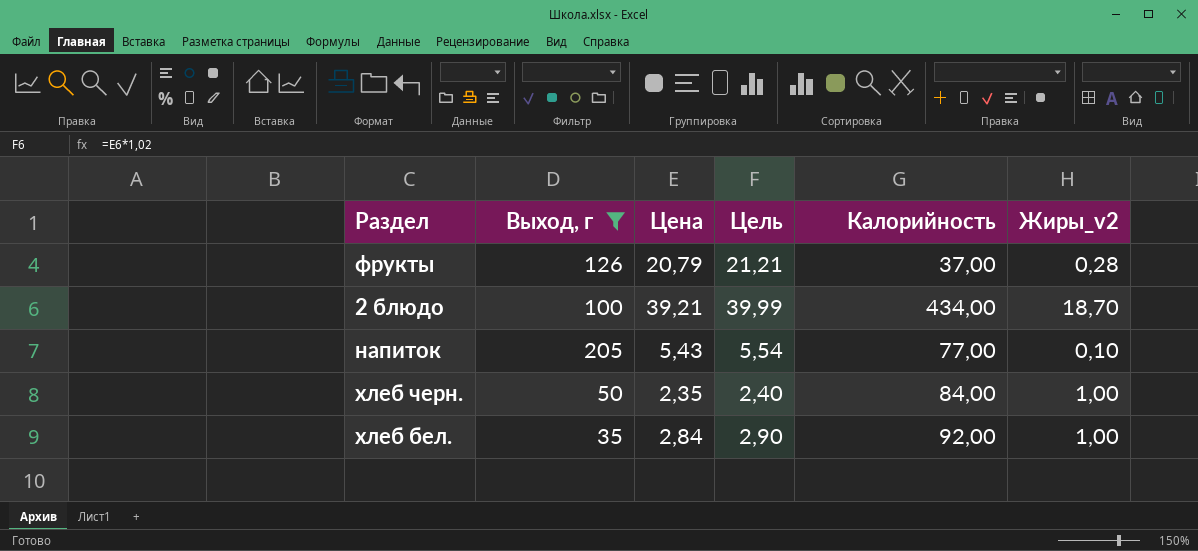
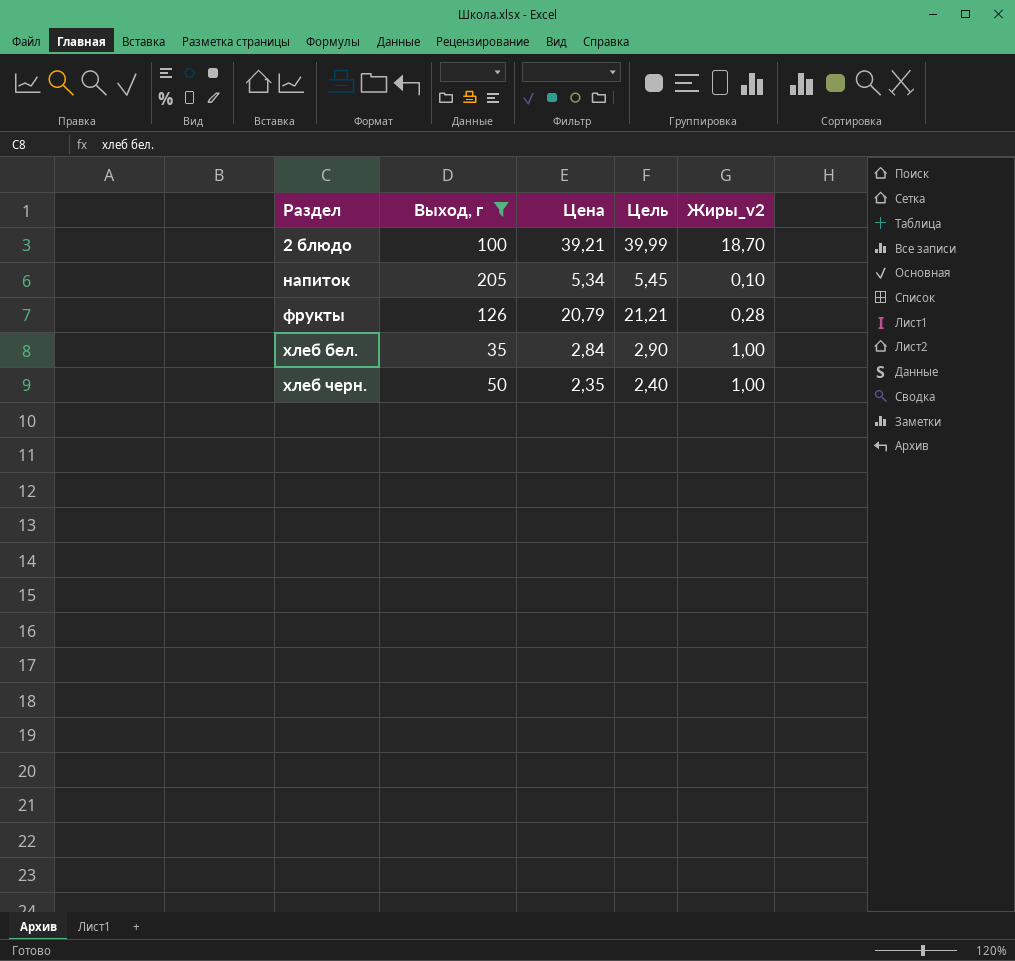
row order: none -> Раздел ascending
column Калорийность | position: 5 -> none
напиток | Цена: 5,43 -> 5,34
напиток | Цель: 5,54 -> 5,45

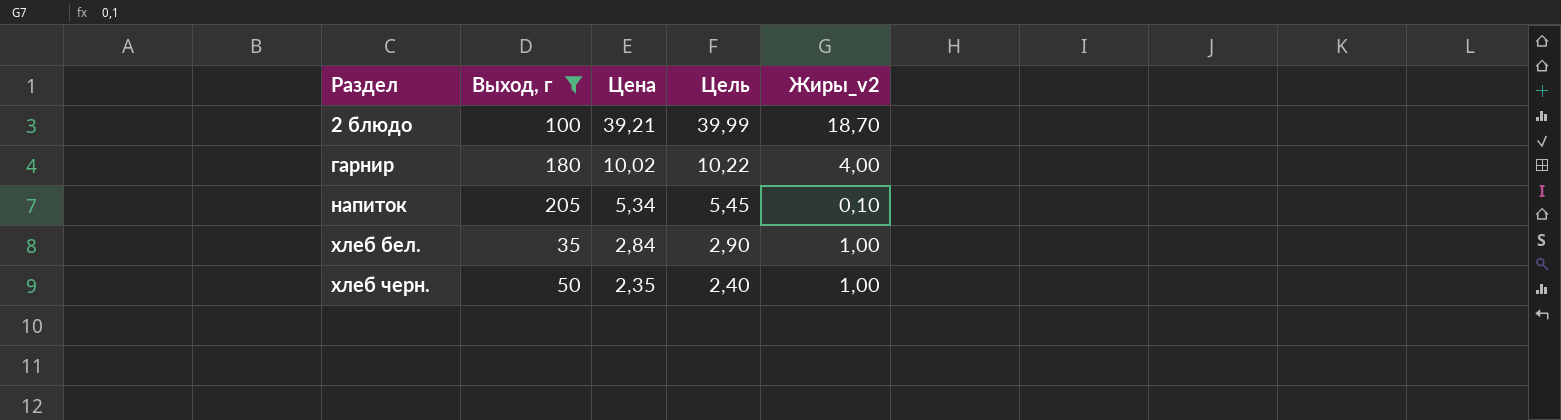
row фрукты: 126 | 20,79 | 21,21 | 0,28 -> none
row гарнир: none -> 180 | 10,02 | 10,22 | 4,00

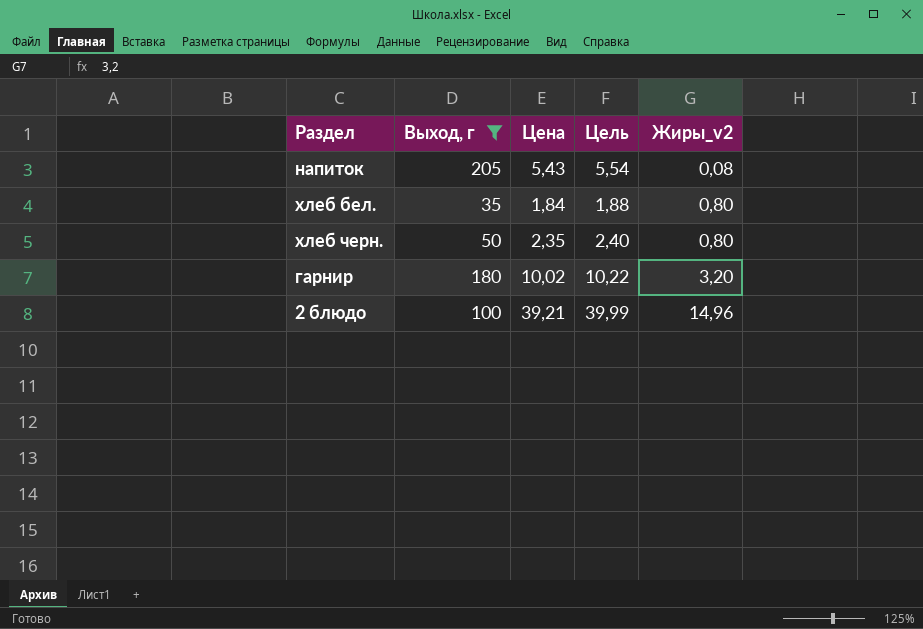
row order: Раздел ascending -> Жиры_v2 ascending
напиток | Цена: 5,34 -> 5,43
напиток | Цель: 5,45 -> 5,54
напиток | Жиры_v2: 0,10 -> 0,08
хлеб бел. | Цена: 2,84 -> 1,84
хлеб бел. | Цель: 2,90 -> 1,88
хлеб бел. | Жиры_v2: 1,00 -> 0,80
хлеб черн. | Жиры_v2: 1,00 -> 0,80
гарнир | Жиры_v2: 4,00 -> 3,20
2 блюдо | Жиры_v2: 18,70 -> 14,96

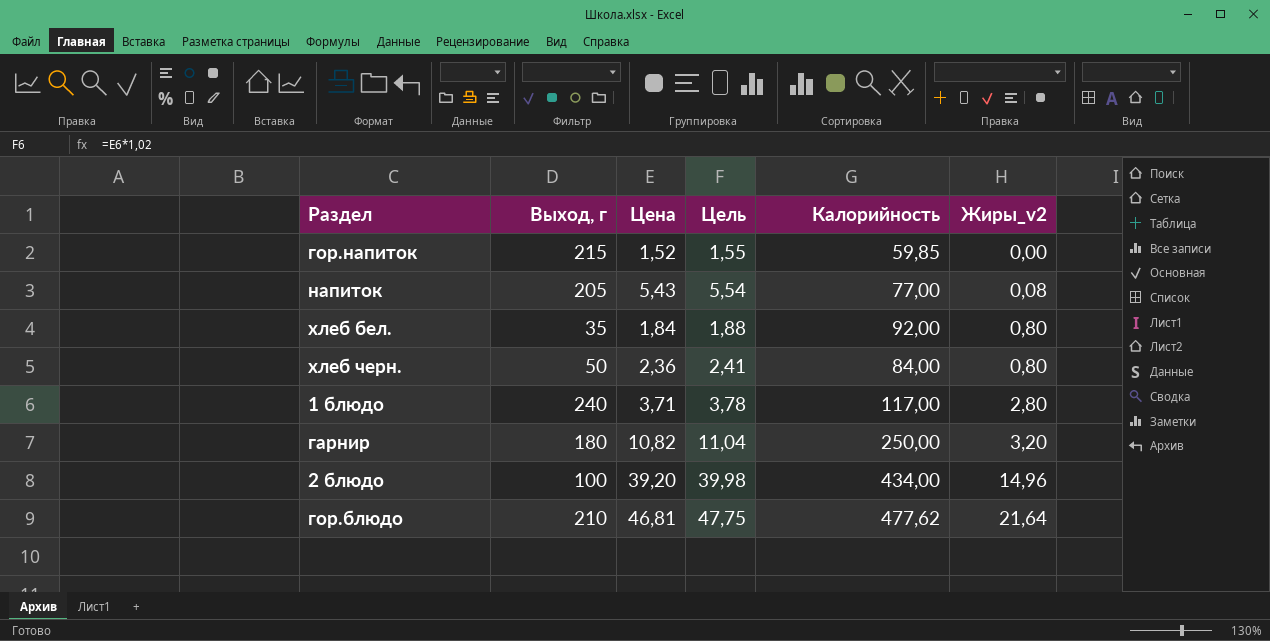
filter: Выход, г <= 205 -> none
column Калорийность | position: none -> 5
хлеб черн. | Цена: 2,35 -> 2,36
хлеб черн. | Цель: 2,40 -> 2,41
гарнир | Цена: 10,02 -> 10,82
гарнир | Цель: 10,22 -> 11,04
2 блюдо | Цена: 39,21 -> 39,20
2 блюдо | Цель: 39,99 -> 39,98

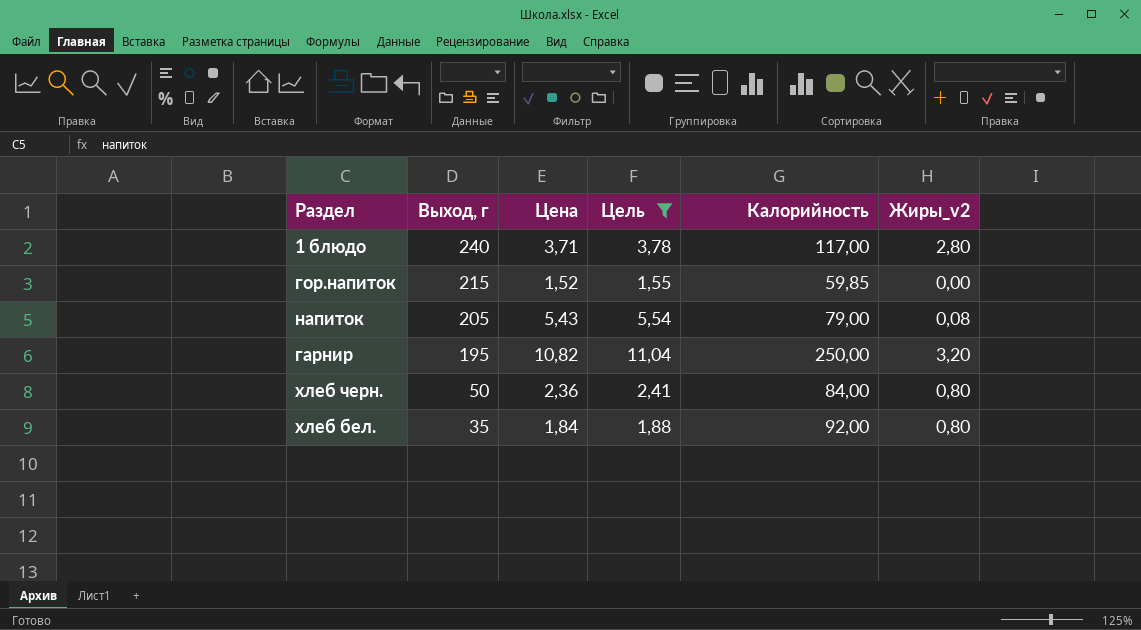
filter: none -> Цель <= 11,04
row order: Жиры_v2 ascending -> Выход, г descending
напиток | Калорийность: 77,00 -> 79,00
гарнир | Выход, г: 180 -> 195

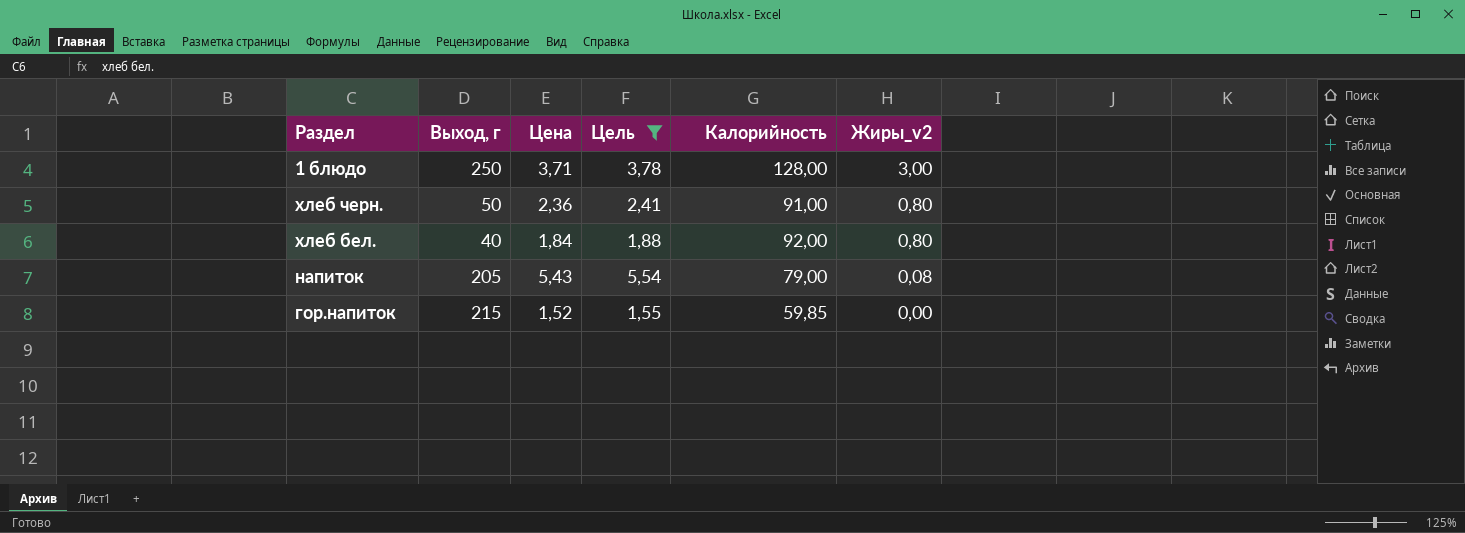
row order: Выход, г descending -> Жиры_v2 descending
row гарнир: 195 | 10,82 | 11,04 | 250,00 | 3,20 -> none
1 блюдо | Выход, г: 240 -> 250
1 блюдо | Калорийность: 117,00 -> 128,00
1 блюдо | Жиры_v2: 2,80 -> 3,00
хлеб черн. | Калорийность: 84,00 -> 91,00
хлеб бел. | Выход, г: 35 -> 40

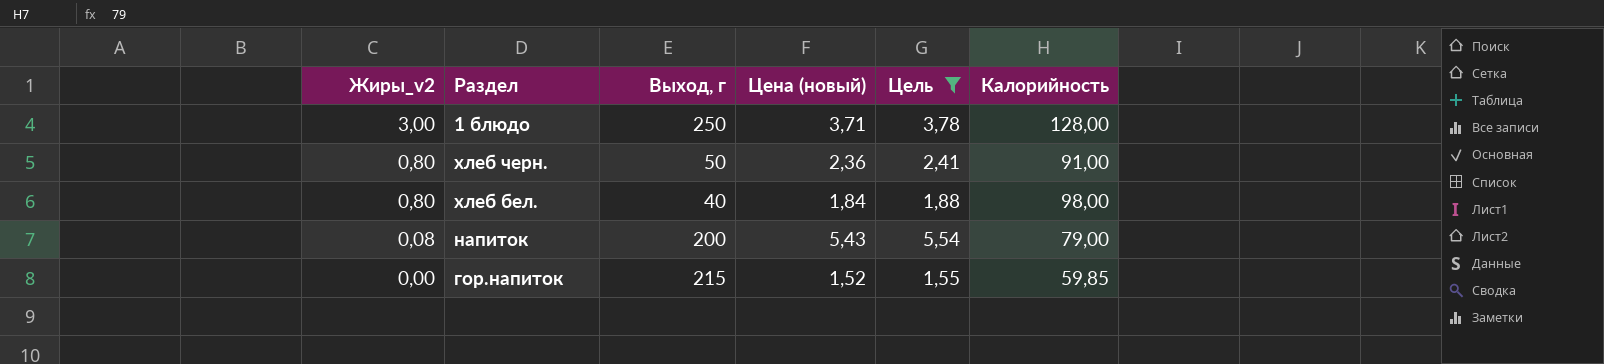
column Жиры_v2 | position: 6 -> 1
column name: Цена -> Цена (новый)
хлеб бел. | Калорийность: 92,00 -> 98,00
напиток | Выход, г: 205 -> 200

